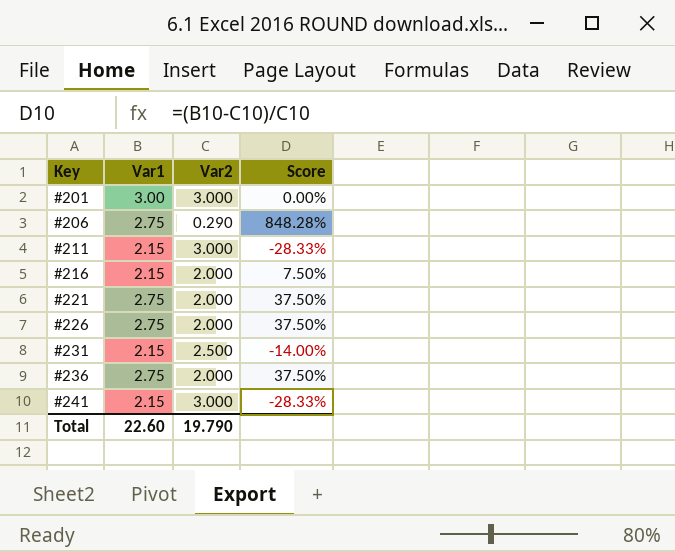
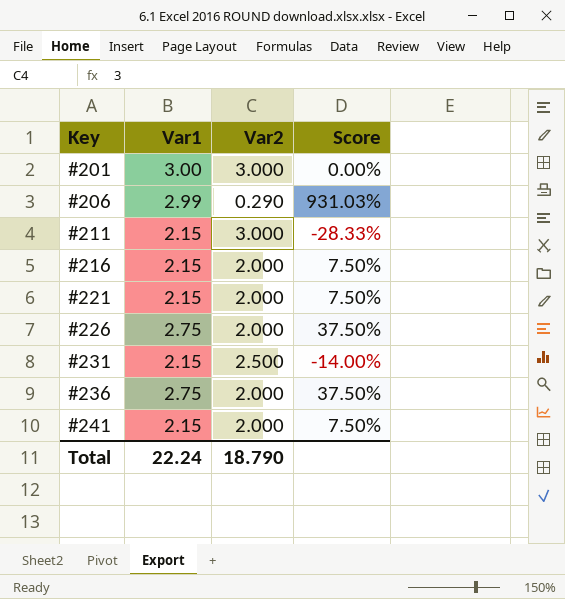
#206 | Var1: 2.75 -> 2.99
#206 | Score: 848.28% -> 931.03%
#221 | Var1: 2.75 -> 2.15
#221 | Score: 37.50% -> 7.50%
#241 | Var2: 3.000 -> 2.000
#241 | Score: -28.33% -> 7.50%
Total | Var1: 22.60 -> 22.24
Total | Var2: 19.790 -> 18.790

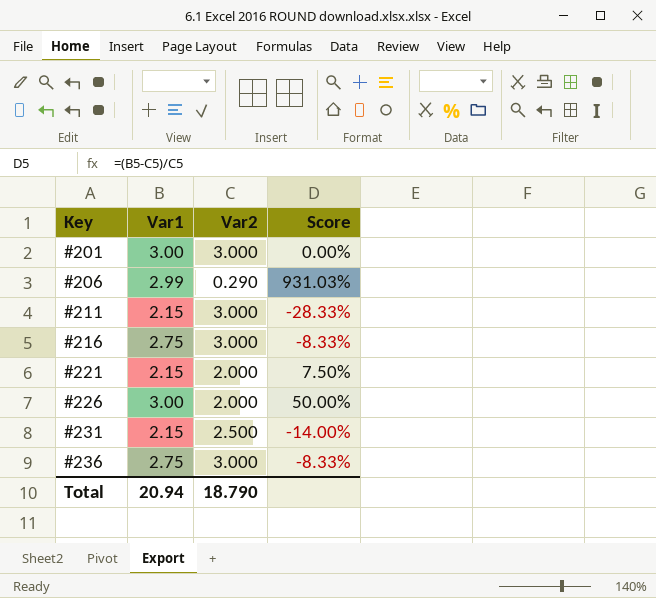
row #241: 2.15 | 2.000 | 7.50% -> none
#216 | Var1: 2.15 -> 2.75
#216 | Var2: 2.000 -> 3.000
#216 | Score: 7.50% -> -8.33%
#226 | Var1: 2.75 -> 3.00
#226 | Score: 37.50% -> 50.00%
#236 | Var2: 2.000 -> 3.000
#236 | Score: 37.50% -> -8.33%
Total | Var1: 22.24 -> 20.94

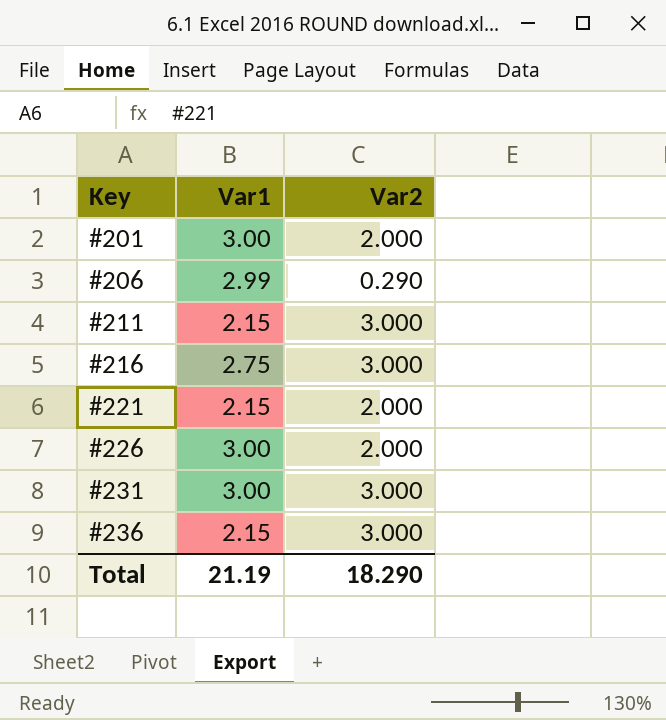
column Score | formula: ([Var1] - [Var2]) / [Var2] -> none
#201 | Var2: 3.000 -> 2.000
#231 | Var1: 2.15 -> 3.00
#231 | Var2: 2.500 -> 3.000
#236 | Var1: 2.75 -> 2.15
Total | Var1: 20.94 -> 21.19
Total | Var2: 18.790 -> 18.290

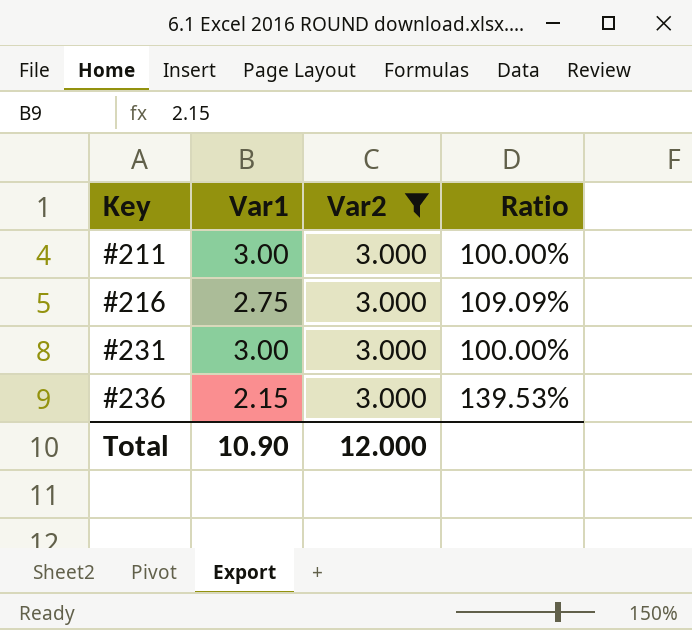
filter: none -> Var2 = 3.000
column Ratio | formula: none -> [Var2] / [Var1]
#211 | Var1: 2.15 -> 3.00
Total | Var1: 21.19 -> 10.90
Total | Var2: 18.290 -> 12.000

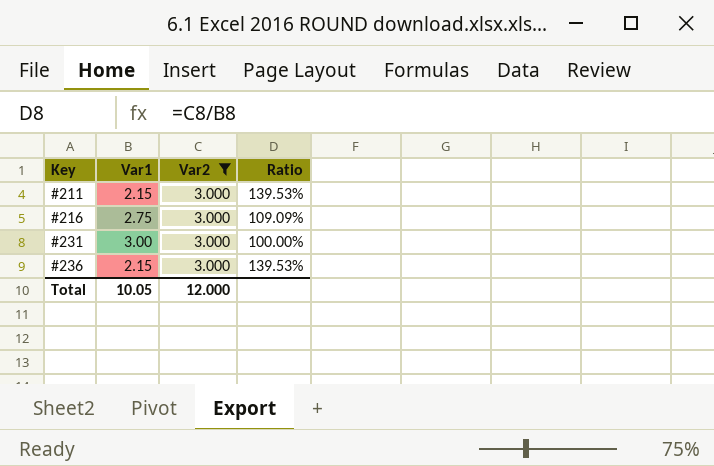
#211 | Var1: 3.00 -> 2.15
#211 | Ratio: 100.00% -> 139.53%
Total | Var1: 10.90 -> 10.05

